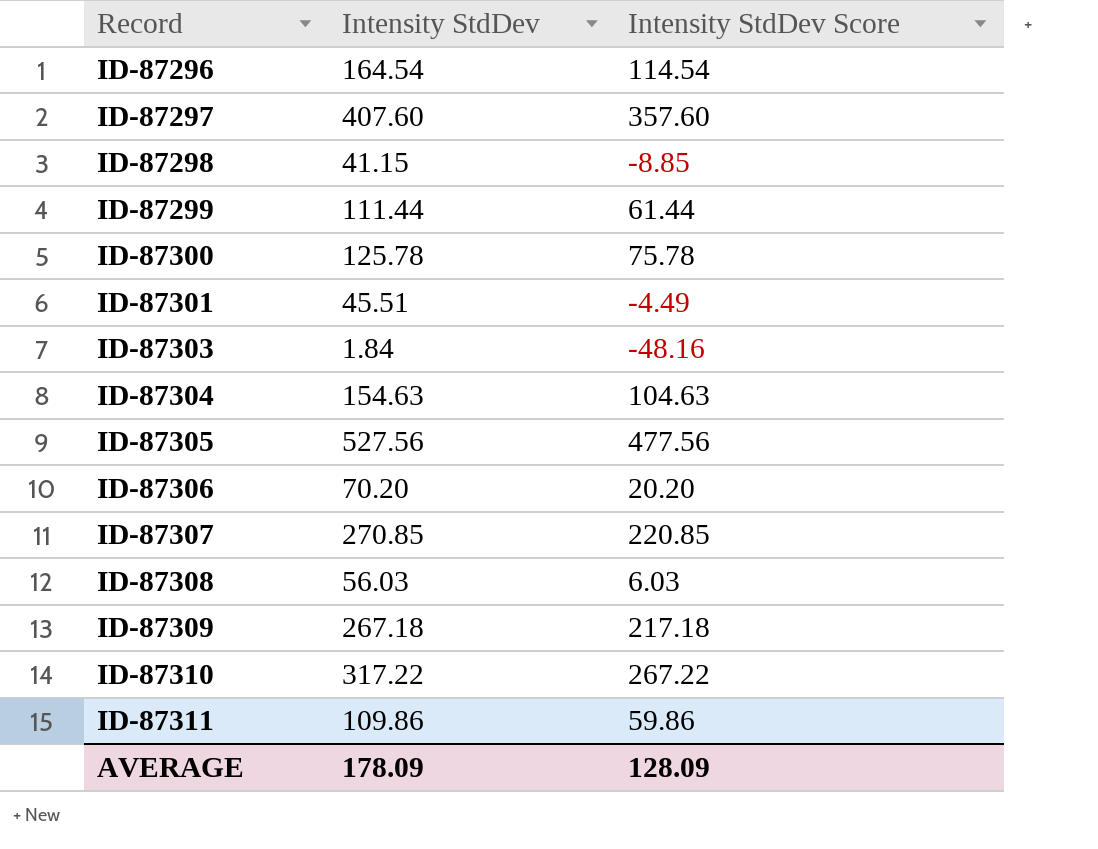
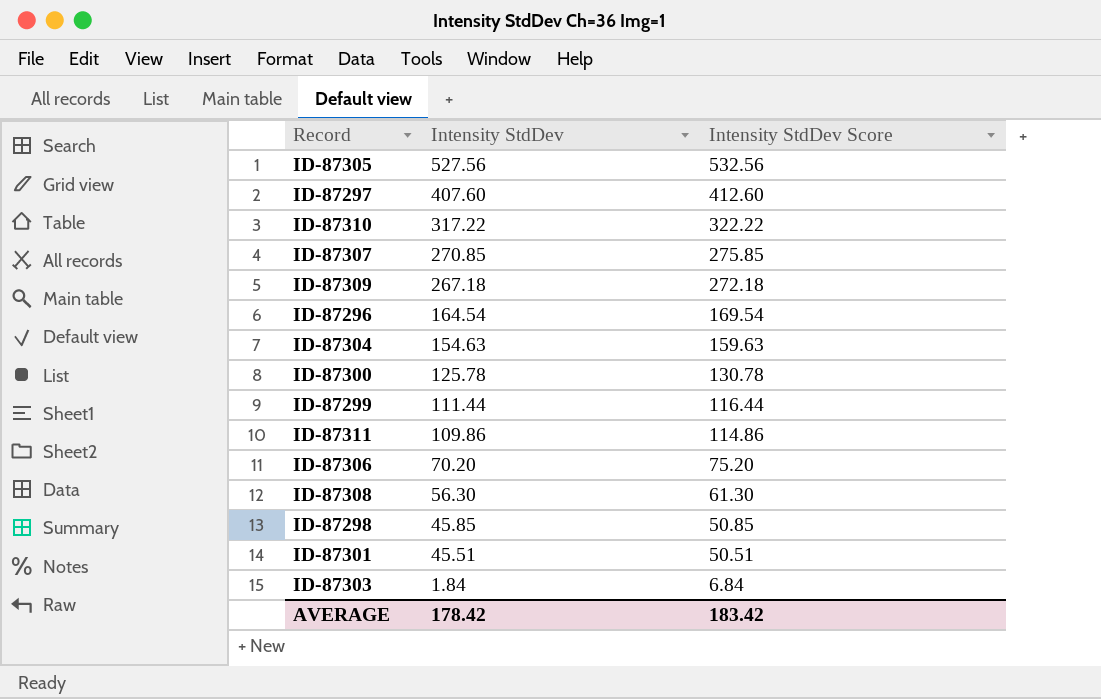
row order: Record ascending -> Intensity StdDev descending
column Intensity StdDev Score | formula: [Intensity StdDev] - 50 -> [Intensity StdDev] + 5
ID-87308 | Intensity StdDev: 56.03 -> 56.30
ID-87298 | Intensity StdDev: 41.15 -> 45.85
AVERAGE | Intensity StdDev: 178.09 -> 178.42
AVERAGE | Intensity StdDev Score: 128.09 -> 183.42

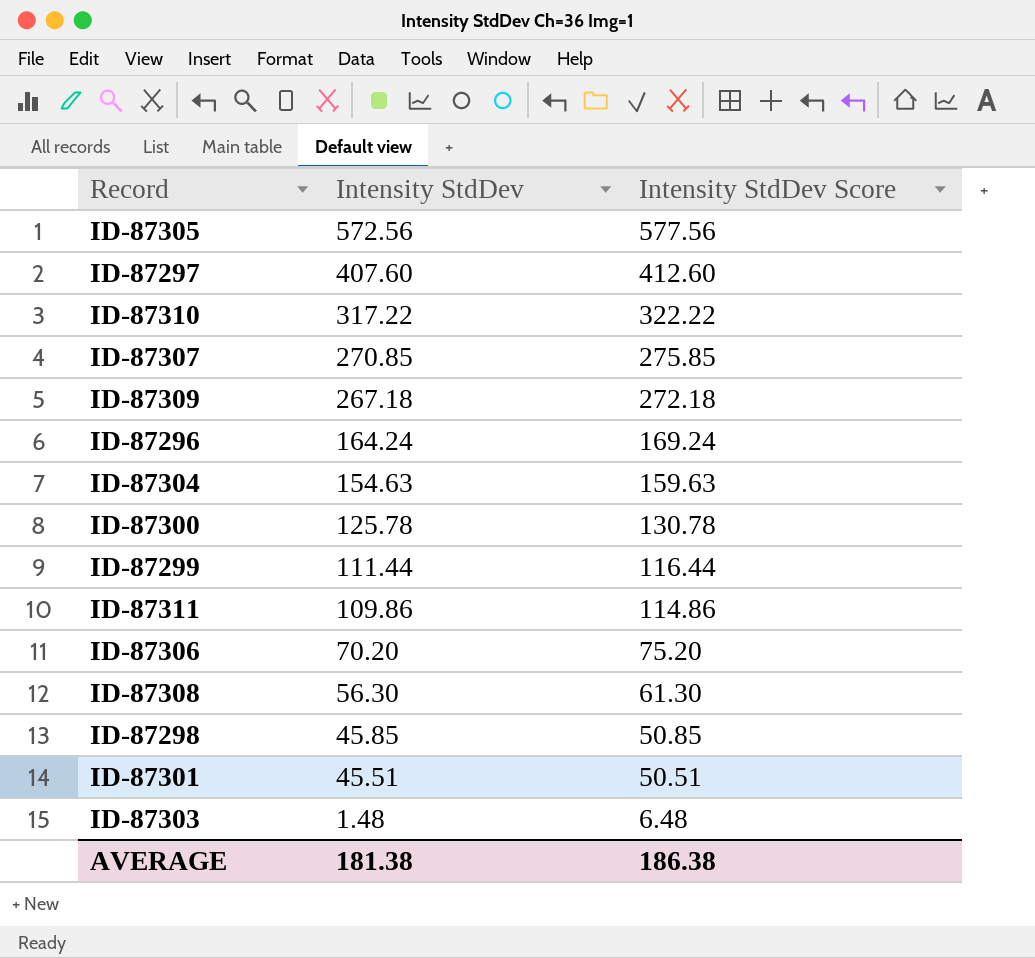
ID-87305 | Intensity StdDev: 527.56 -> 572.56
ID-87305 | Intensity StdDev Score: 532.56 -> 577.56
ID-87296 | Intensity StdDev: 164.54 -> 164.24
ID-87296 | Intensity StdDev Score: 169.54 -> 169.24
ID-87303 | Intensity StdDev: 1.84 -> 1.48
ID-87303 | Intensity StdDev Score: 6.84 -> 6.48
AVERAGE | Intensity StdDev: 178.42 -> 181.38
AVERAGE | Intensity StdDev Score: 183.42 -> 186.38

